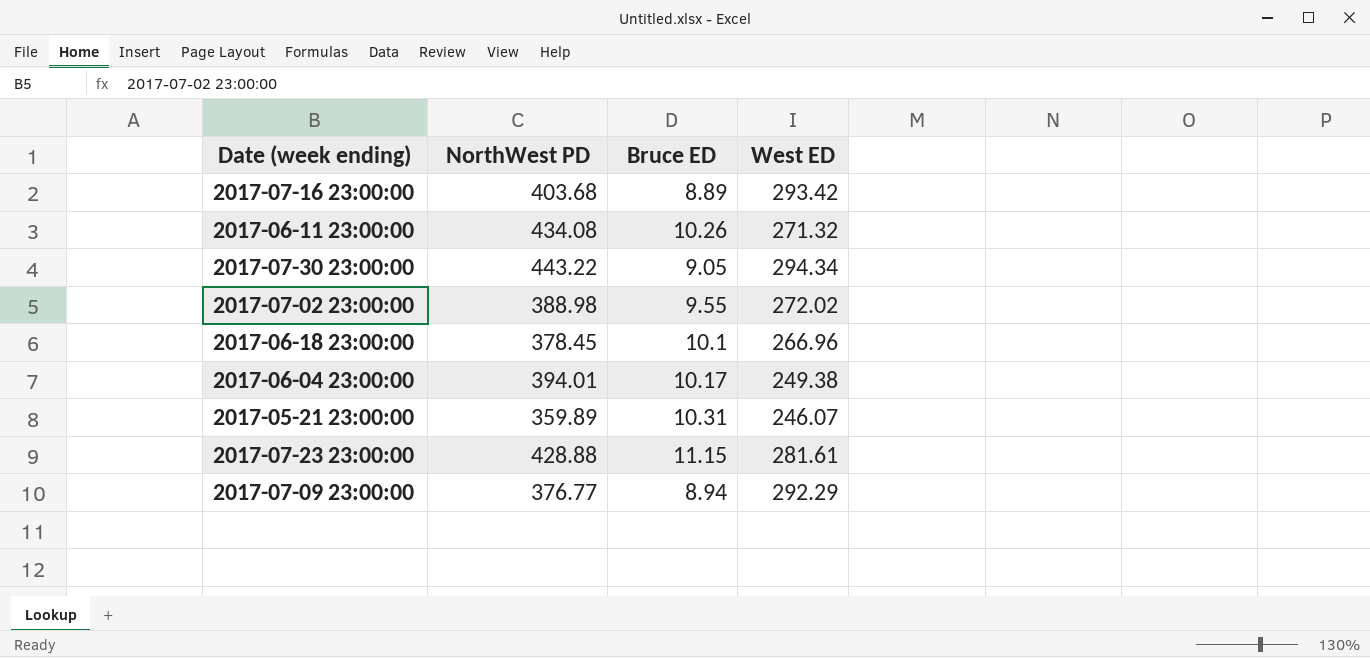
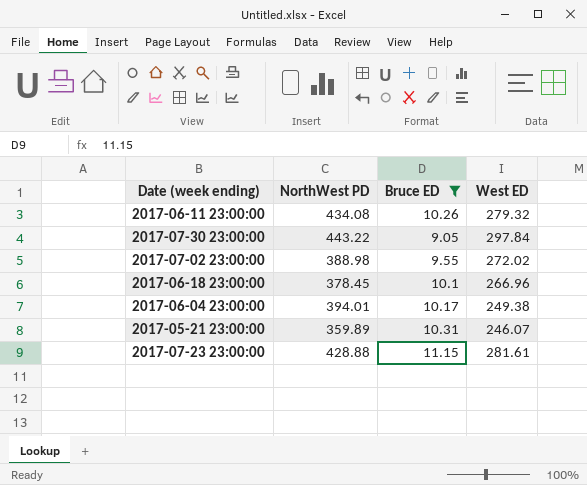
filter: none -> Bruce ED >= 9.05
2017-06-11 23:00:00 | West ED: 271.32 -> 279.32
2017-07-30 23:00:00 | West ED: 294.34 -> 297.84

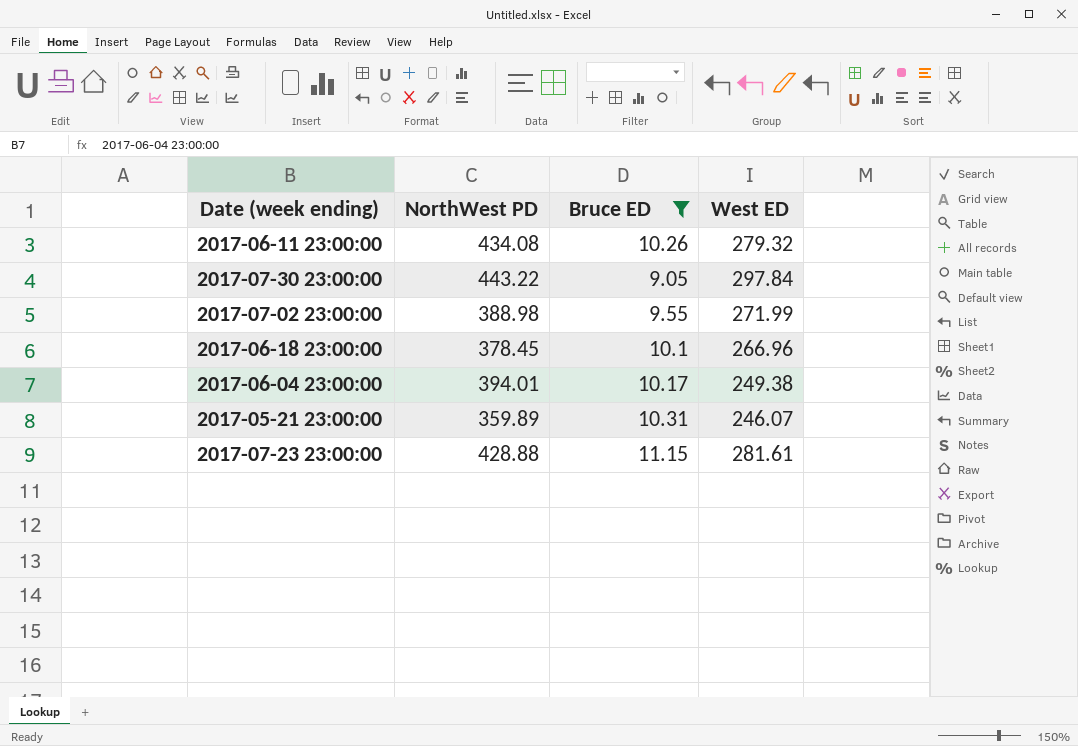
2017-07-02 23:00:00 | West ED: 272.02 -> 271.99

